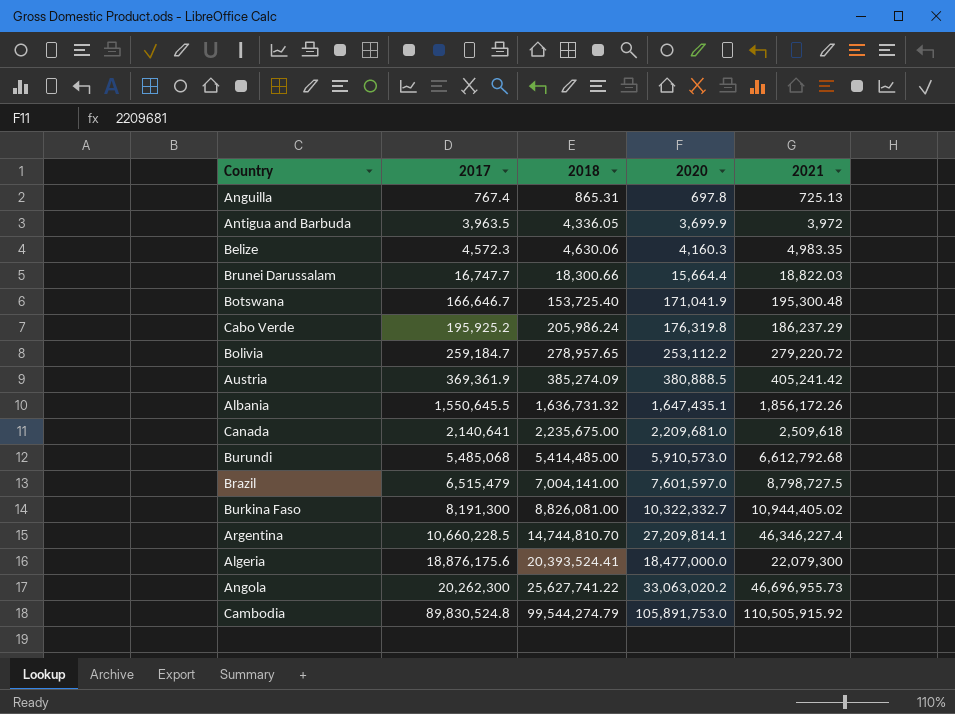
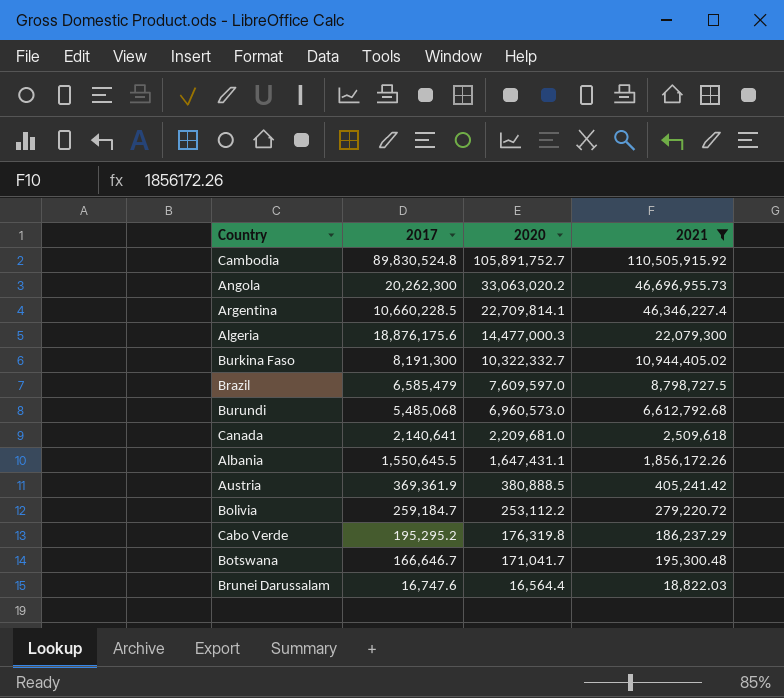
filter: none -> 2021 >= 18,822.03
row order: 2017 ascending -> 2020 descending
column 2018 | position: 3 -> none
Cambodia | 2020: 105,891,753.0 -> 105,891,752.7
Argentina | 2020: 27,209,814.1 -> 22,709,814.1
Algeria | 2020: 18,477,000.0 -> 14,477,000.3
Brazil | 2017: 6,515,479 -> 6,585,479
Brazil | 2020: 7,601,597.0 -> 7,609,597.0
Burundi | 2020: 5,910,573.0 -> 6,960,573.0
Albania | 2020: 1,647,435.1 -> 1,647,431.1
Cabo Verde | 2017: 195,925.2 -> 195,295.2
Botswana | 2020: 171,041.9 -> 171,041.7
Brunei Darussalam | 2017: 16,747.7 -> 16,747.6
Brunei Darussalam | 2020: 15,664.4 -> 16,564.4

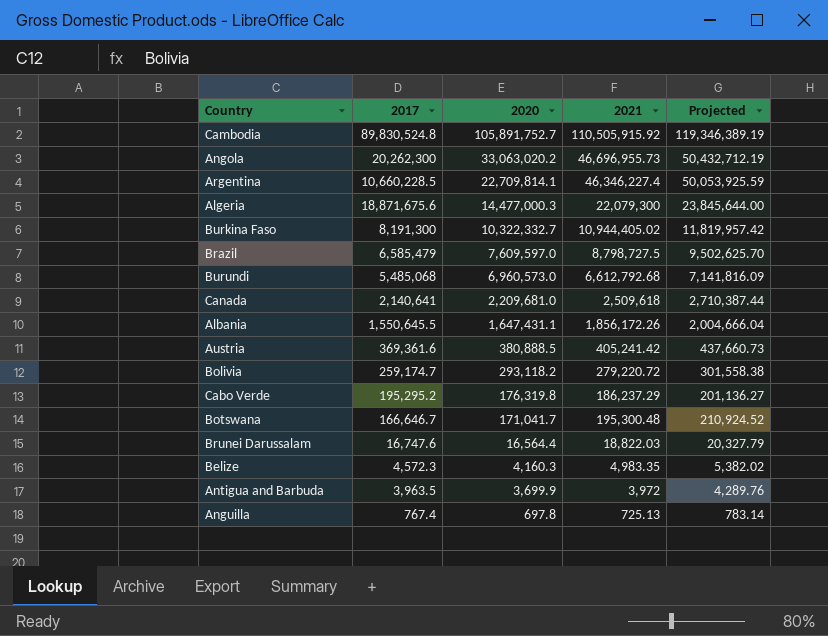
filter: 2021 >= 18,822.03 -> none
column Projected | formula: none -> [2021] * 1.08
Algeria | 2017: 18,876,175.6 -> 18,871,675.6
Austria | 2017: 369,361.9 -> 369,361.6
Bolivia | 2017: 259,184.7 -> 259,174.7
Bolivia | 2020: 253,112.2 -> 293,118.2

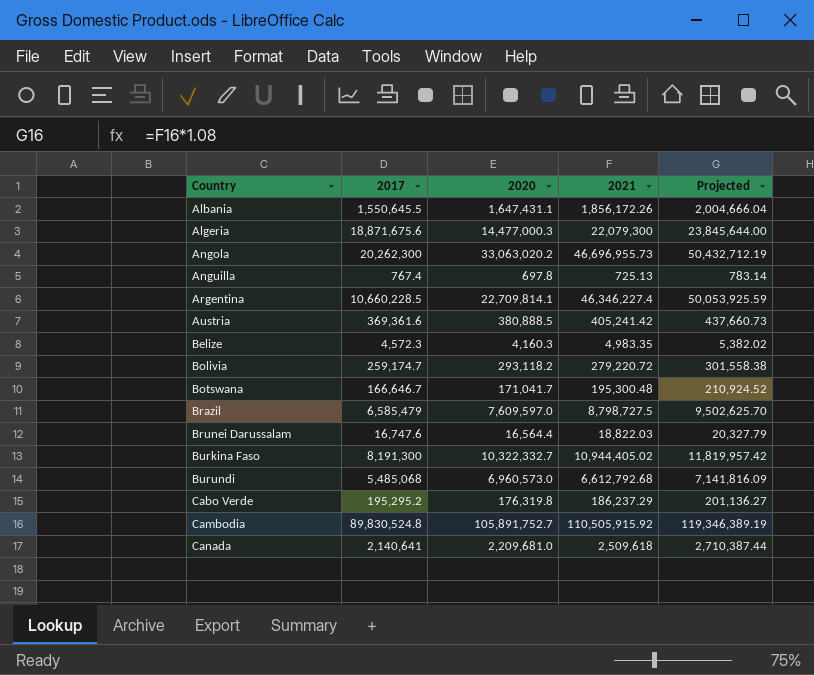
row order: 2020 descending -> Country ascending
row Antigua and Barbuda: 3,963.5 | 3,699.9 | 3,972 | 4,289.76 -> none

